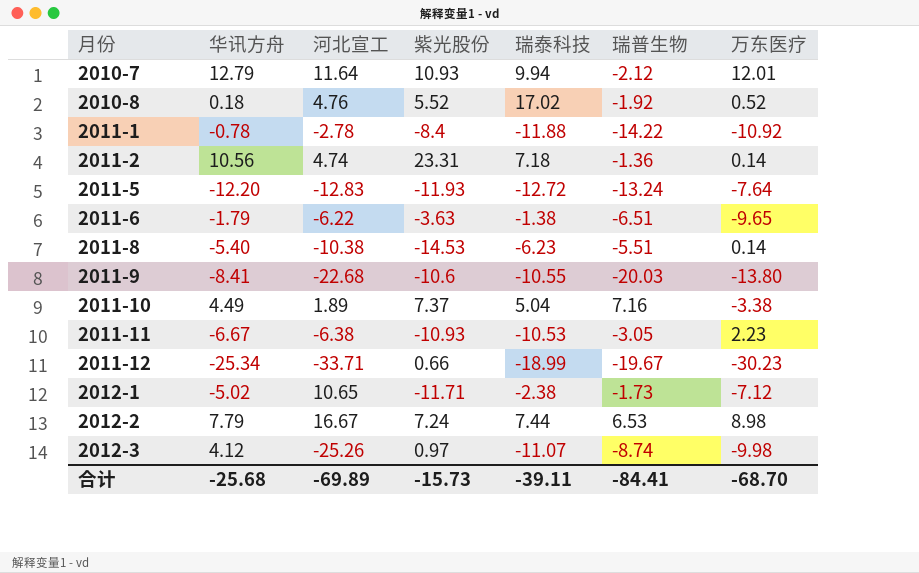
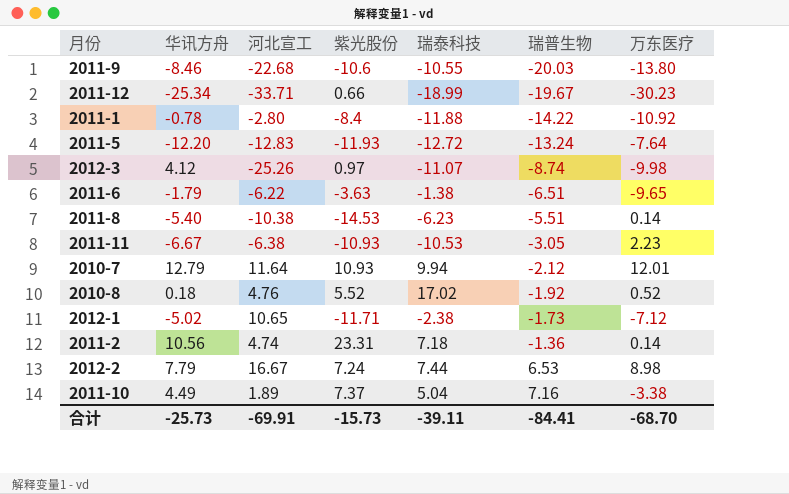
row order: 月份 ascending -> 瑞普生物 ascending
2011-9 | 华讯方舟: -8.41 -> -8.46
2011-1 | 河北宣工: -2.78 -> -2.80
合计 | 华讯方舟: -25.68 -> -25.73
合计 | 河北宣工: -69.89 -> -69.91

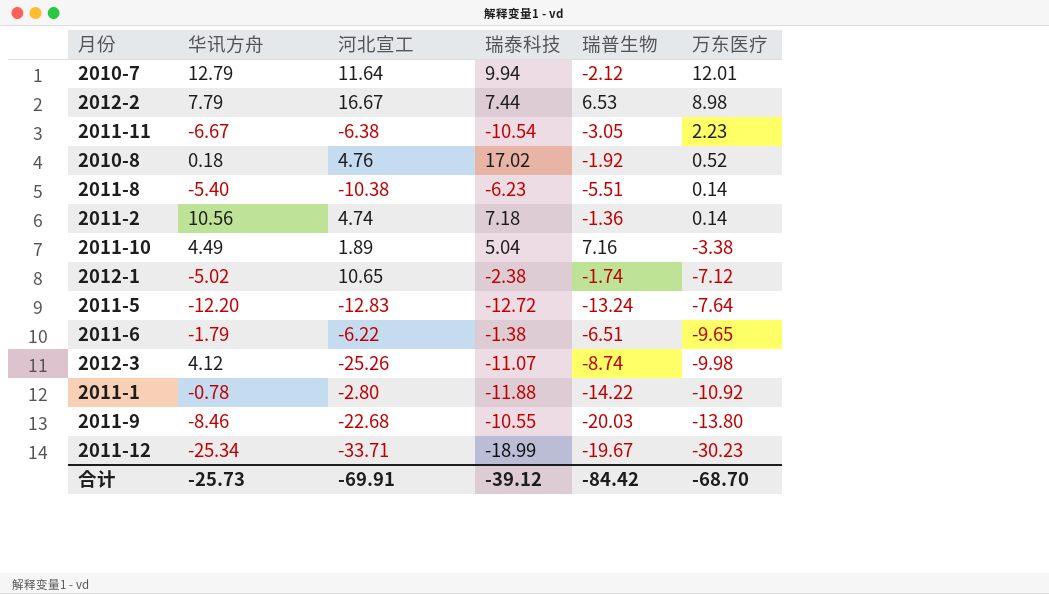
row order: 瑞普生物 ascending -> 万东医疗 descending
column 紫光股份 | position: 4 -> none
2011-11 | 瑞泰科技: -10.53 -> -10.54
2012-1 | 瑞普生物: -1.73 -> -1.74
合计 | 瑞泰科技: -39.11 -> -39.12
合计 | 瑞普生物: -84.41 -> -84.42

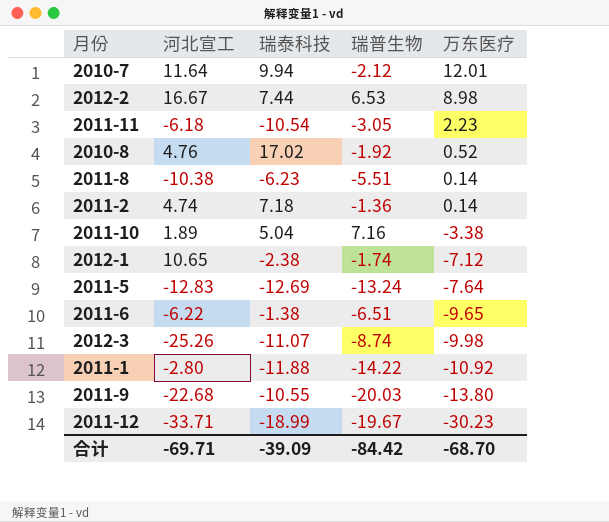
column 华讯方舟 | position: 2 -> none
2011-11 | 河北宣工: -6.38 -> -6.18
2011-5 | 瑞泰科技: -12.72 -> -12.69
合计 | 河北宣工: -69.91 -> -69.71
合计 | 瑞泰科技: -39.12 -> -39.09

